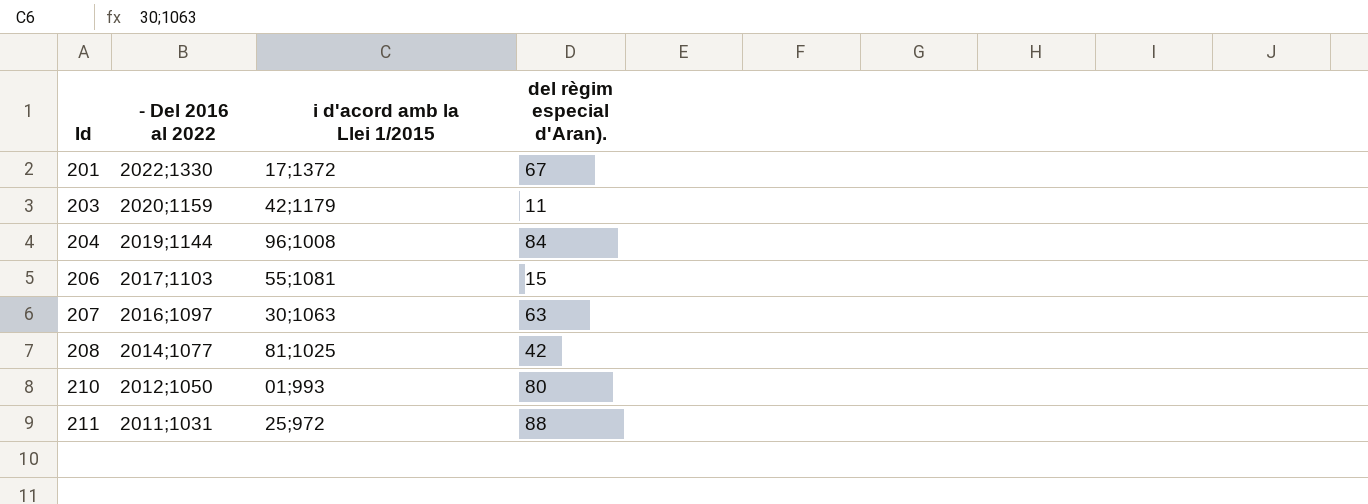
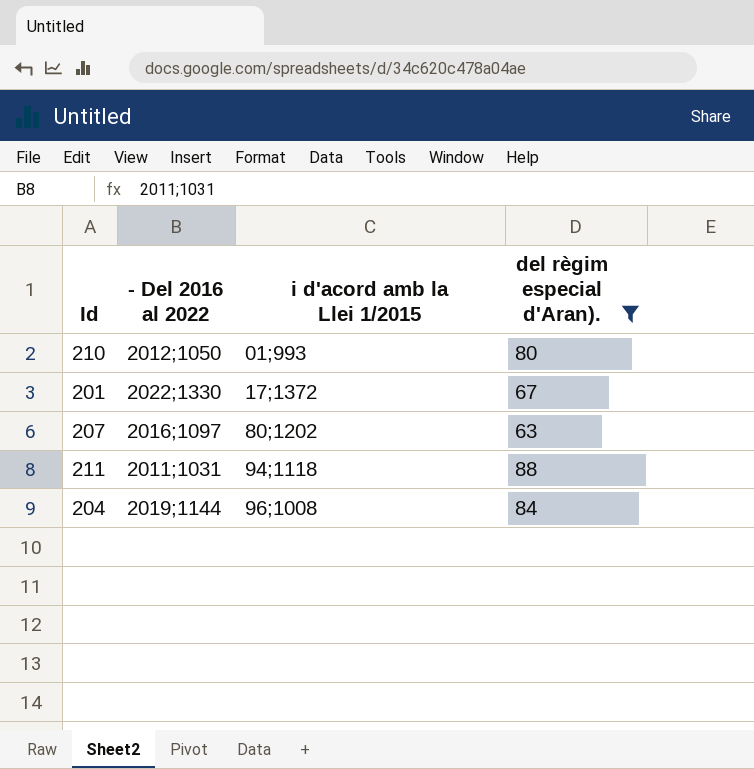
filter: none -> del règim especial d'Aran). >= 63
row order: Id ascending -> i d'acord amb la Llei 1/2015 ascending
207 | i d'acord amb la Llei 1/2015: 30;1063 -> 80;1202
211 | i d'acord amb la Llei 1/2015: 25;972 -> 94;1118

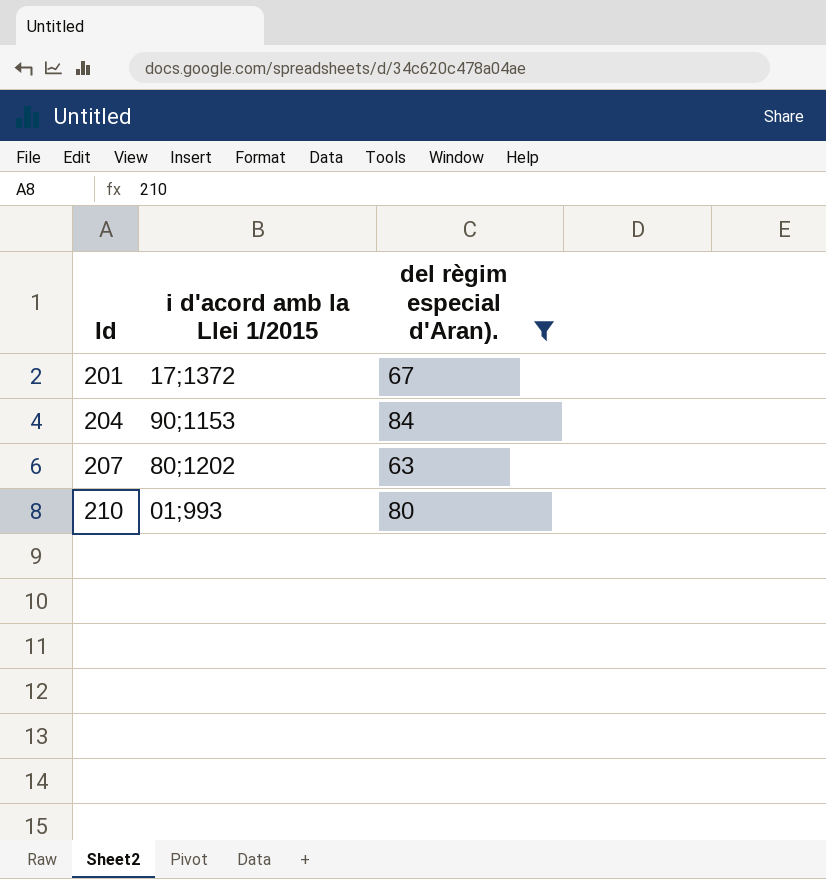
row order: i d'acord amb la Llei 1/2015 ascending -> Id ascending
column - Del 2016 al 2022 | position: 2 -> none
row 211: 2011;1031 | 94;1118 | 88 -> none
204 | i d'acord amb la Llei 1/2015: 96;1008 -> 90;1153

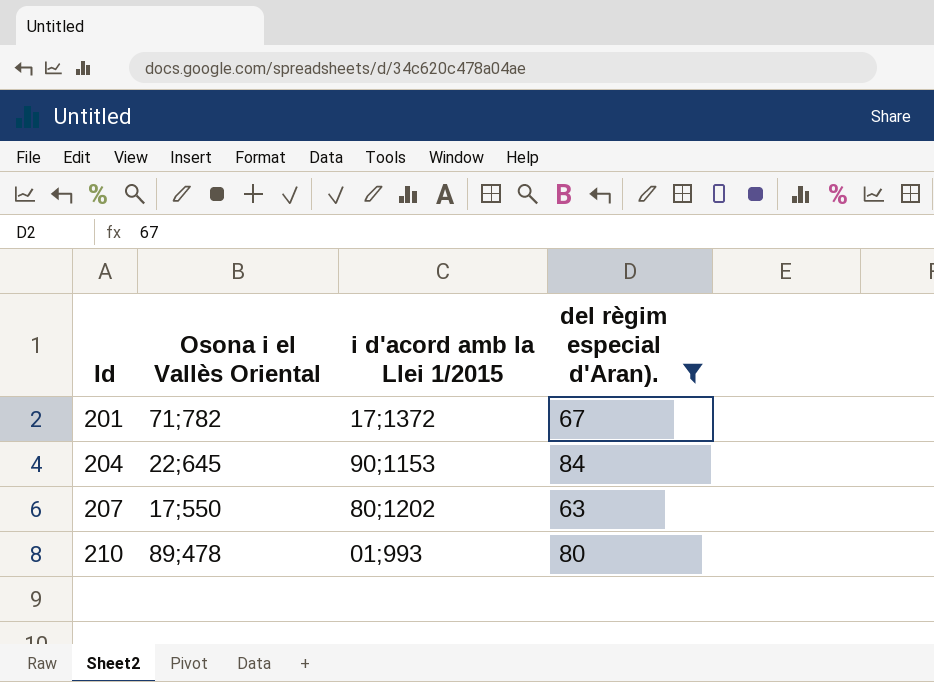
column Osona i el Vallès Oriental | position: none -> 2

